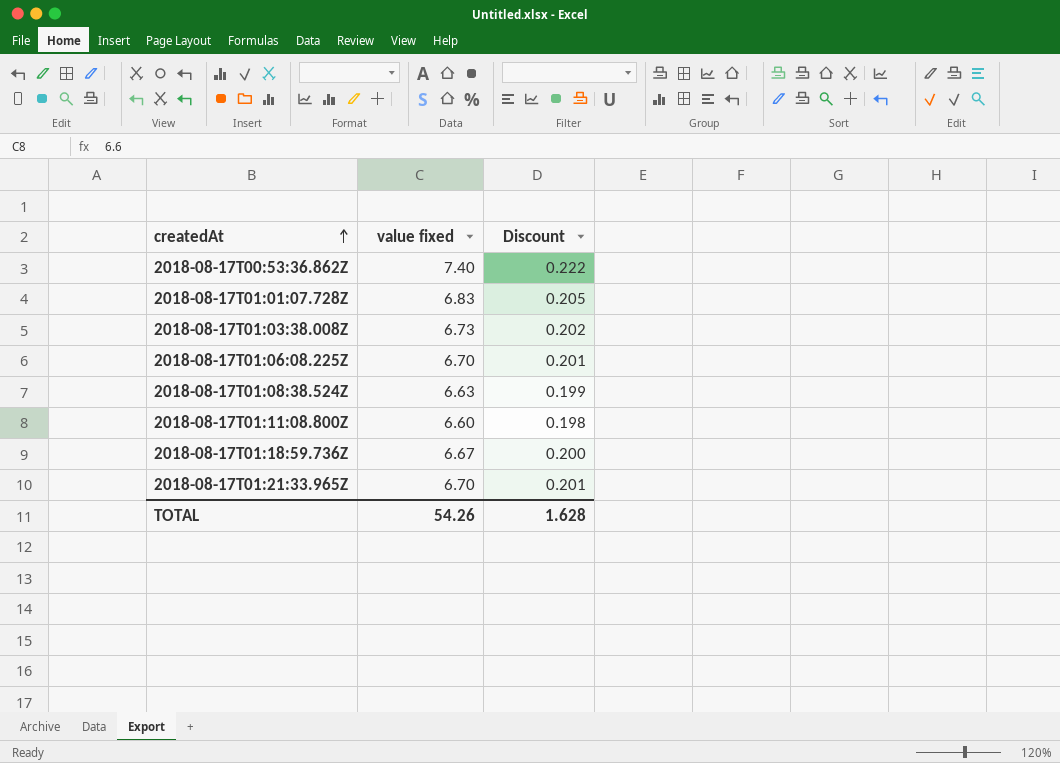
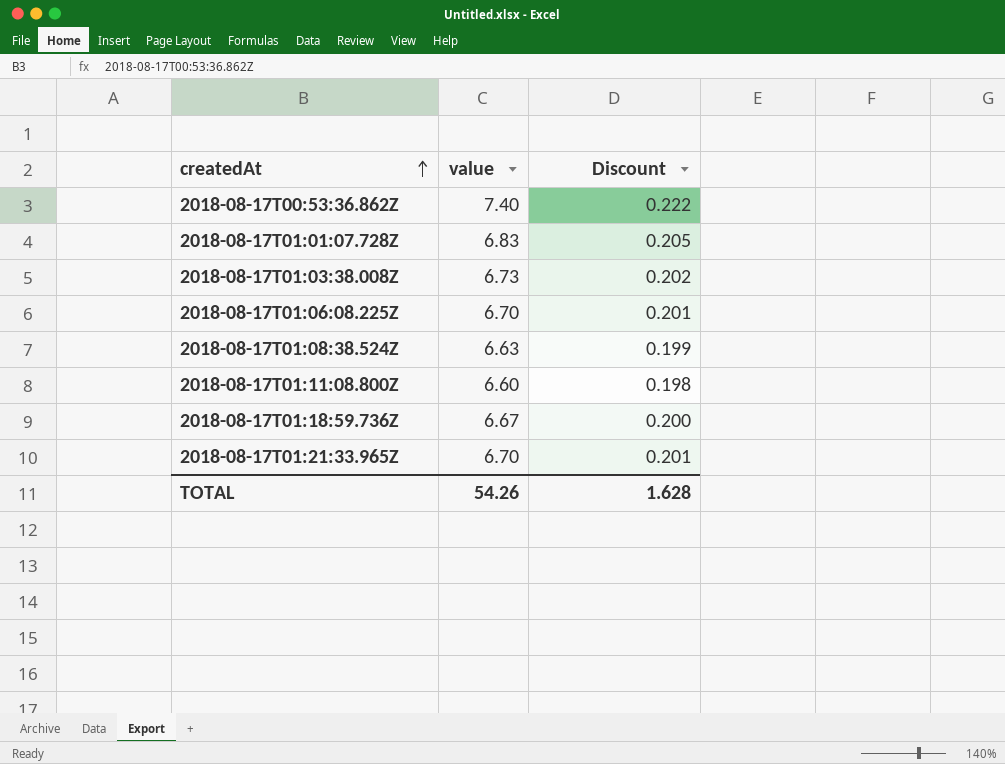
column name: value fixed -> value

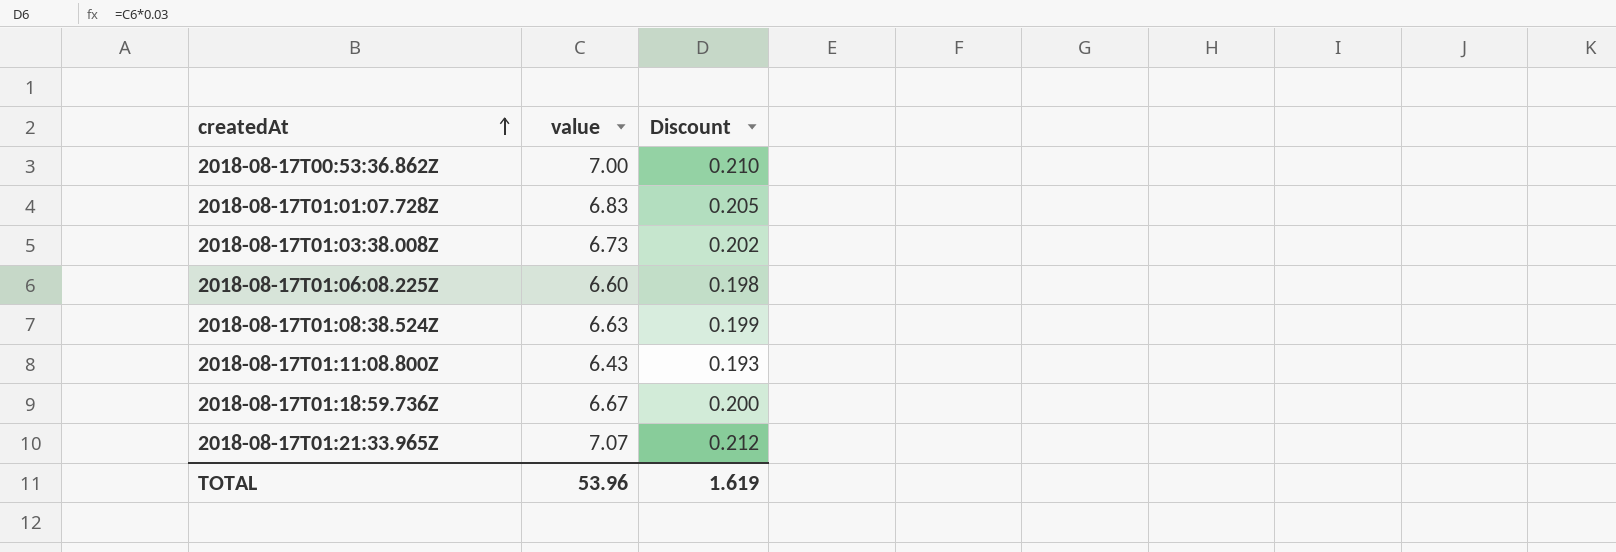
2018-08-17T00:53:36.862Z | value: 7.40 -> 7.00
2018-08-17T00:53:36.862Z | Discount: 0.222 -> 0.210
2018-08-17T01:06:08.225Z | value: 6.70 -> 6.60
2018-08-17T01:06:08.225Z | Discount: 0.201 -> 0.198
2018-08-17T01:11:08.800Z | value: 6.60 -> 6.43
2018-08-17T01:11:08.800Z | Discount: 0.198 -> 0.193
2018-08-17T01:21:33.965Z | value: 6.70 -> 7.07
2018-08-17T01:21:33.965Z | Discount: 0.201 -> 0.212
TOTAL | value: 54.26 -> 53.96
TOTAL | Discount: 1.628 -> 1.619

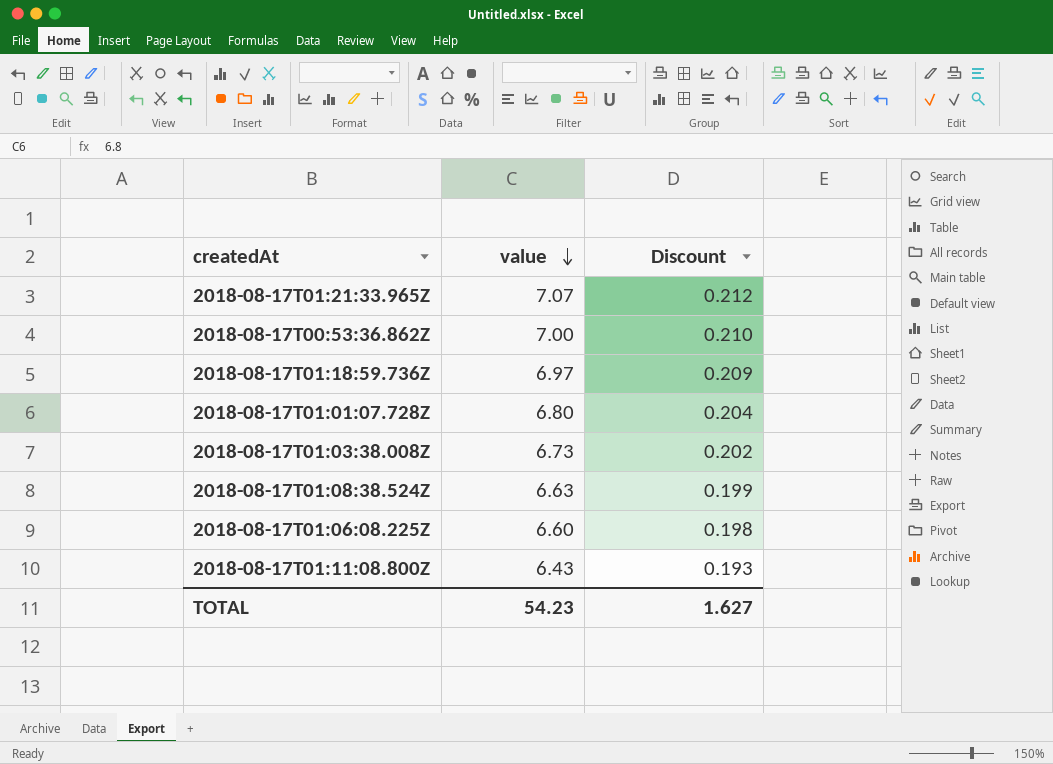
row order: createdAt ascending -> value descending
2018-08-17T01:18:59.736Z | value: 6.67 -> 6.97
2018-08-17T01:18:59.736Z | Discount: 0.200 -> 0.209
2018-08-17T01:01:07.728Z | value: 6.83 -> 6.80
2018-08-17T01:01:07.728Z | Discount: 0.205 -> 0.204
TOTAL | value: 53.96 -> 54.23
TOTAL | Discount: 1.619 -> 1.627

